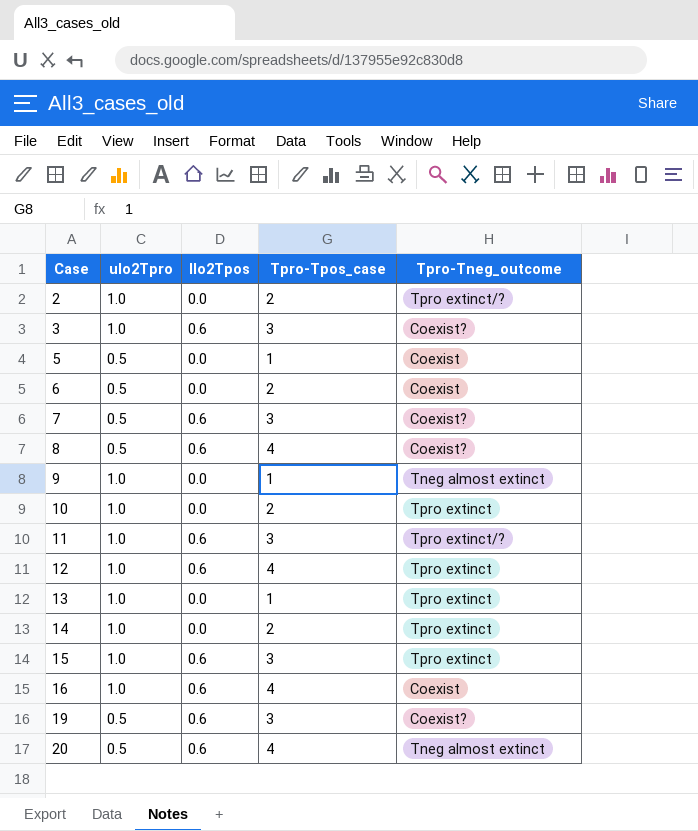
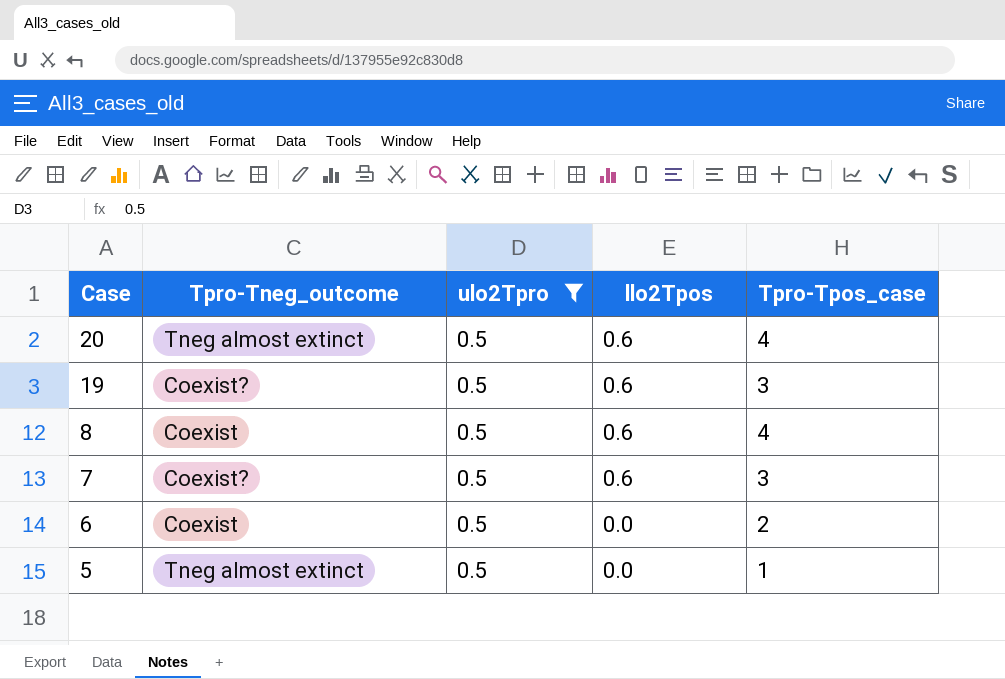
filter: none -> ulo2Tpro = 0.5
row order: Case ascending -> Case descending
column Tpro-Tneg_outcome | position: 5 -> 2
8 | Tpro-Tneg_outcome: Coexist? -> Coexist
5 | Tpro-Tneg_outcome: Coexist -> Tneg almost extinct

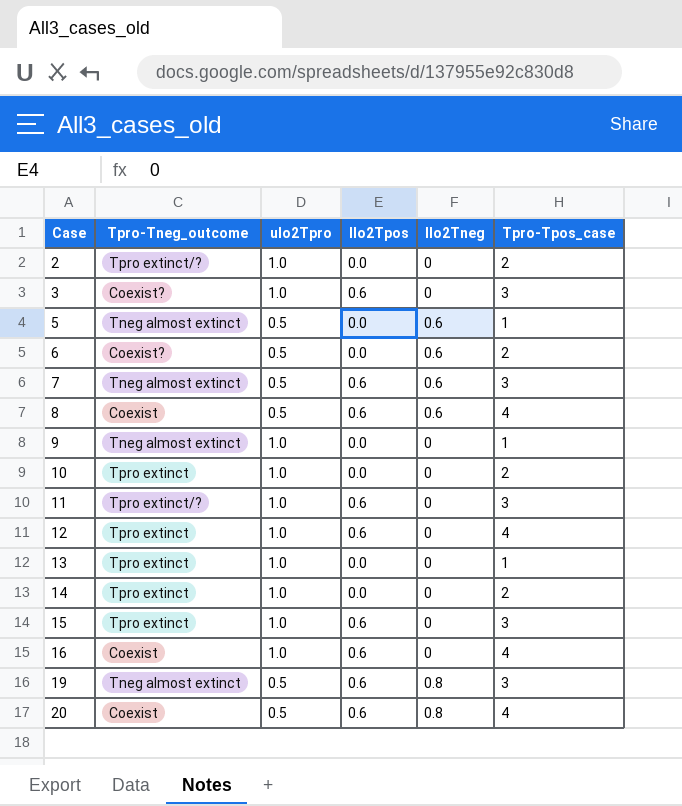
filter: ulo2Tpro = 0.5 -> none
row order: Case descending -> Case ascending
column llo2Tneg | position: none -> 5
6 | Tpro-Tneg_outcome: Coexist -> Coexist?
7 | Tpro-Tneg_outcome: Coexist? -> Tneg almost extinct
19 | Tpro-Tneg_outcome: Coexist? -> Tneg almost extinct
20 | Tpro-Tneg_outcome: Tneg almost extinct -> Coexist

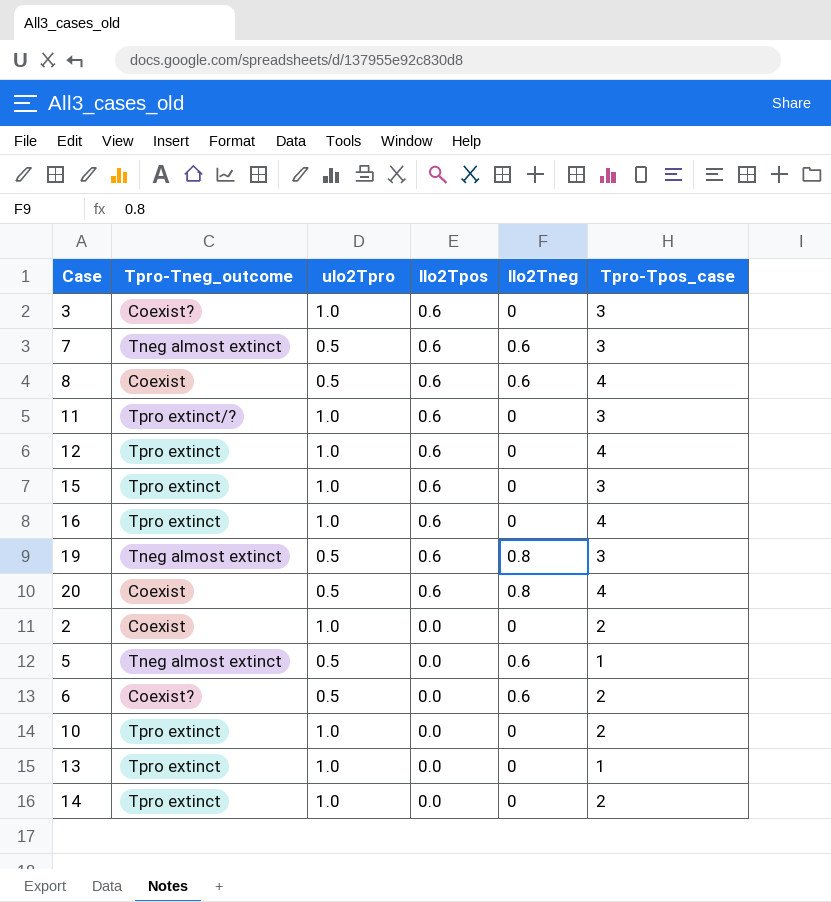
row order: Case ascending -> llo2Tpos descending
row 9: Tneg almost extinct | 1.0 | 0.0 | 0 | 1 -> none
16 | Tpro-Tneg_outcome: Coexist -> Tpro extinct
2 | Tpro-Tneg_outcome: Tpro extinct/? -> Coexist

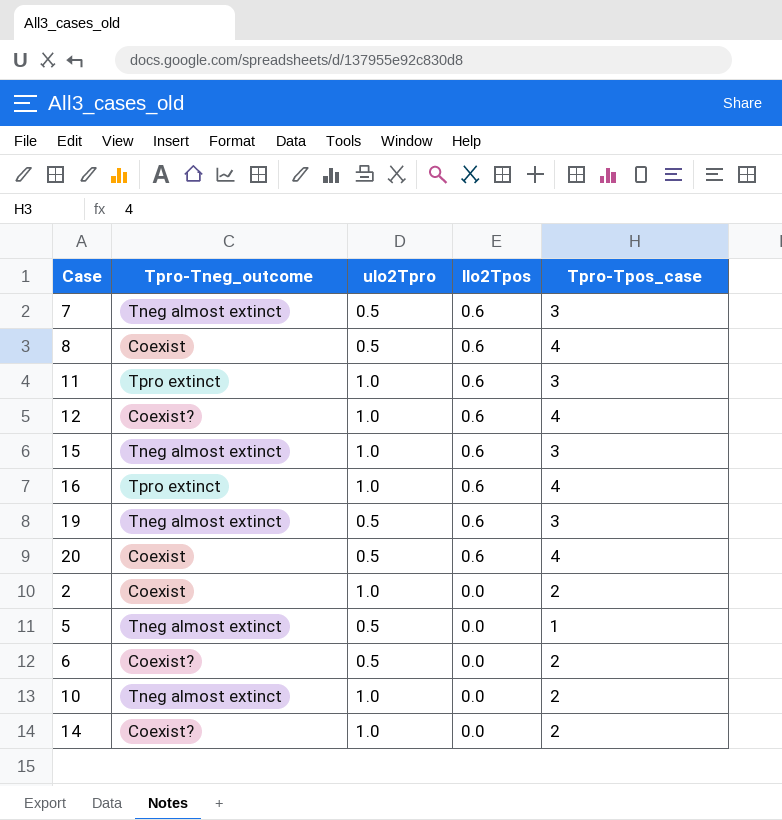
column llo2Tneg | position: 5 -> none
row 3: Coexist? | 1.0 | 0.6 | 0 | 3 -> none
row 13: Tpro extinct | 1.0 | 0.0 | 0 | 1 -> none
11 | Tpro-Tneg_outcome: Tpro extinct/? -> Tpro extinct
12 | Tpro-Tneg_outcome: Tpro extinct -> Coexist?
15 | Tpro-Tneg_outcome: Tpro extinct -> Tneg almost extinct
10 | Tpro-Tneg_outcome: Tpro extinct -> Tneg almost extinct
14 | Tpro-Tneg_outcome: Tpro extinct -> Coexist?

